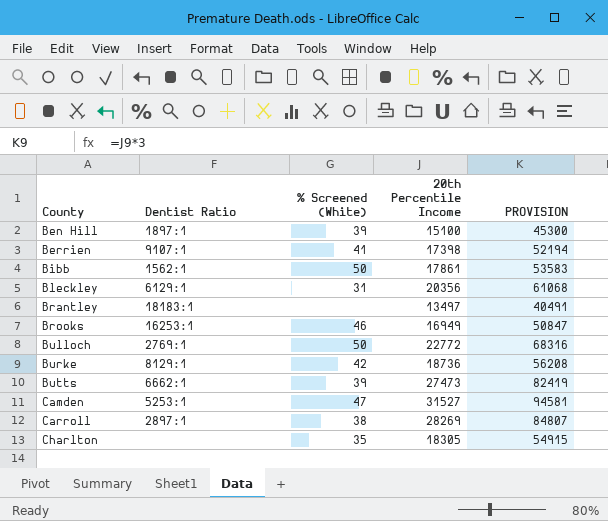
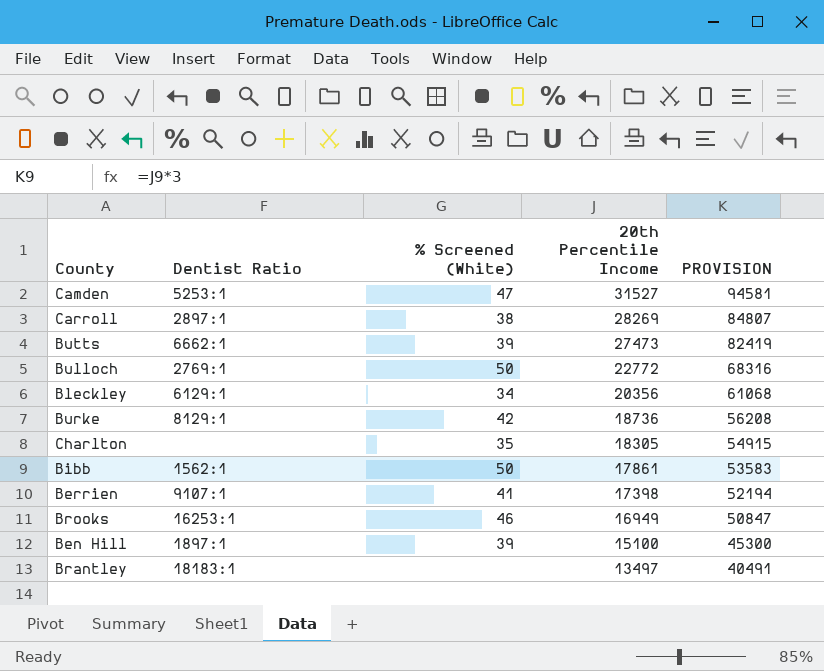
row order: County ascending -> 20th Percentile Income descending
Bleckley | % Screened (White): 31 -> 34

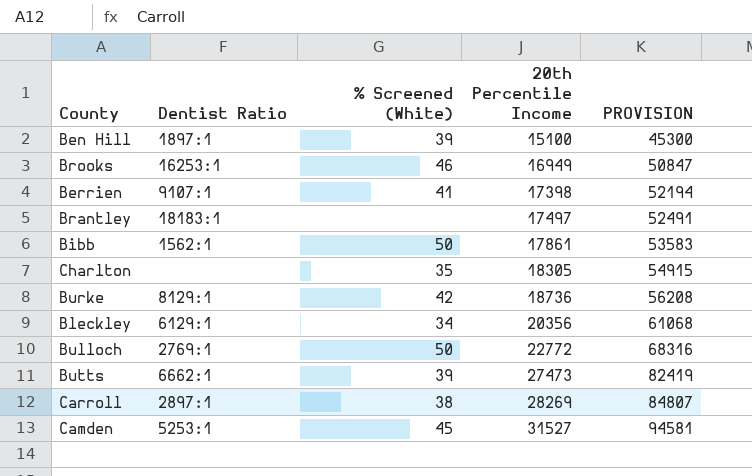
row order: 20th Percentile Income descending -> 20th Percentile Income ascending
Brantley | 20th Percentile Income: 13497 -> 17497
Brantley | PROVISION: 40491 -> 52491
Camden | % Screened (White): 47 -> 45

